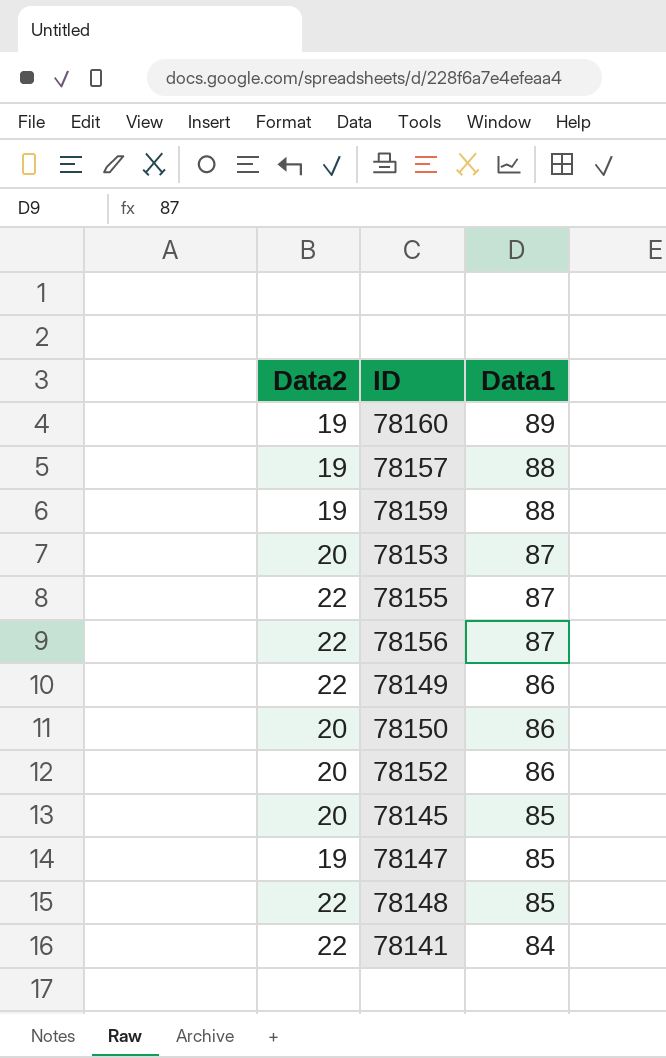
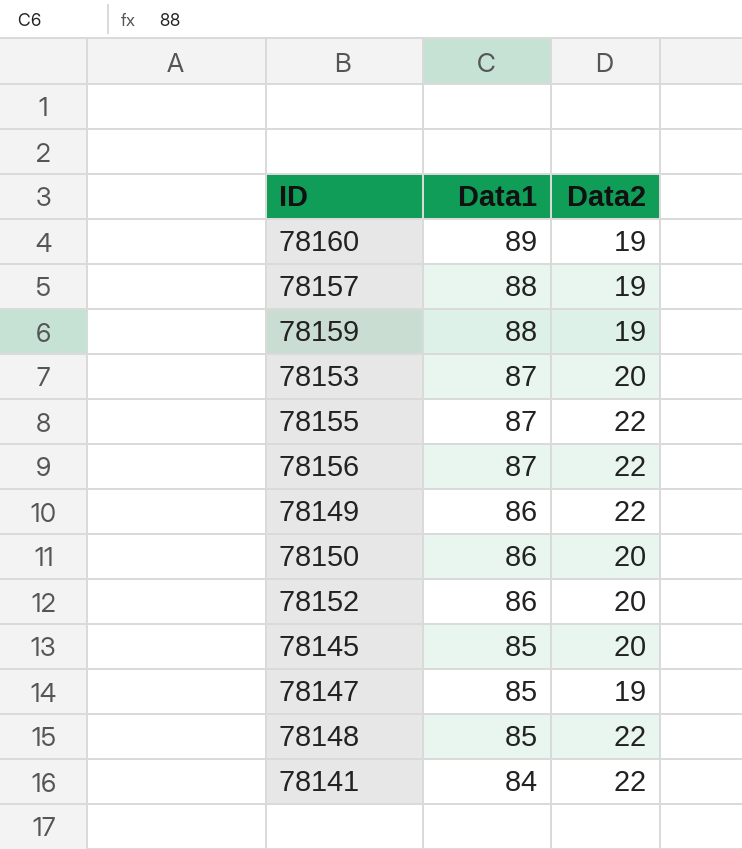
column Data2 | position: 1 -> 3

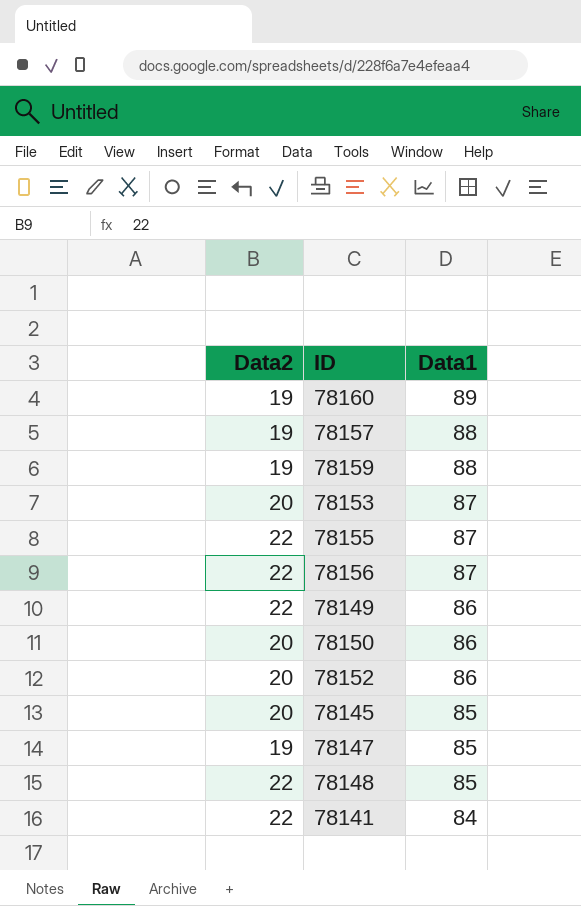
column Data2 | position: 3 -> 1

